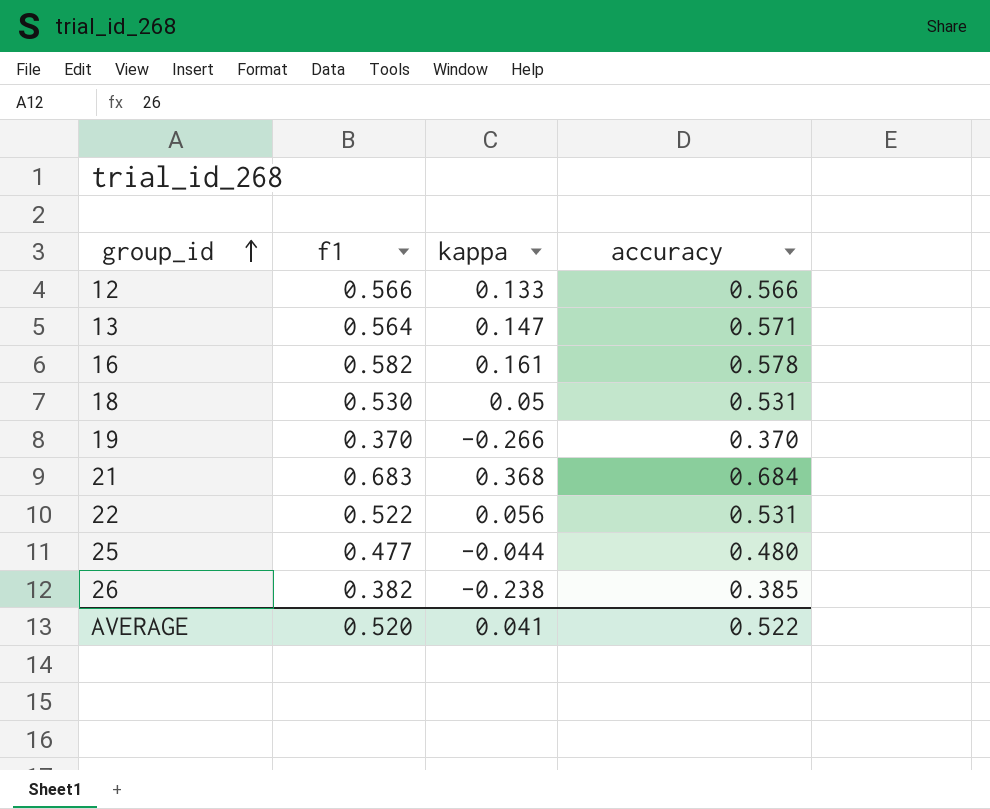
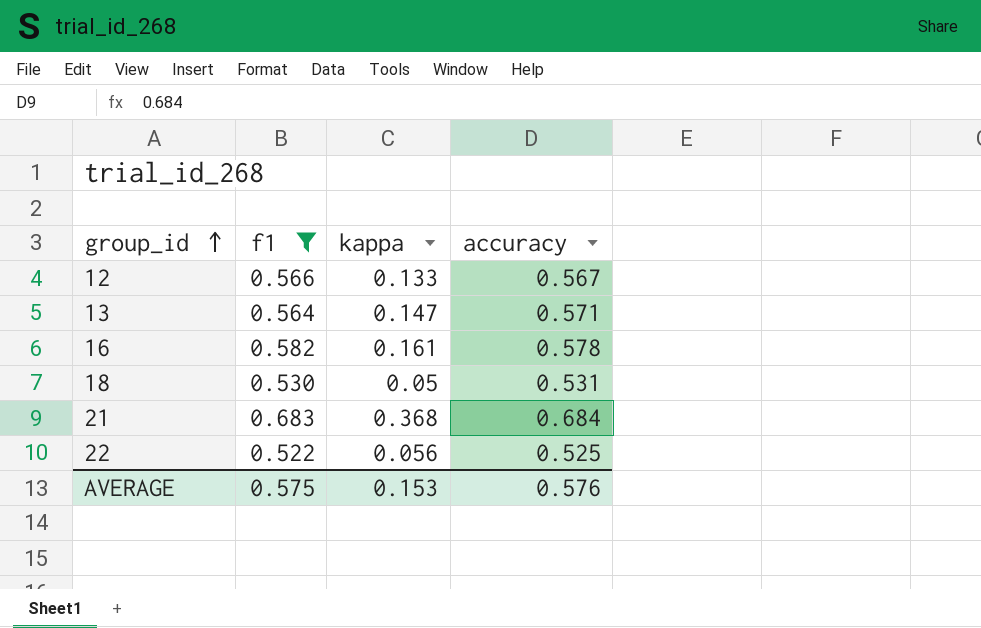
filter: none -> f1 >= 0.522
12 | accuracy: 0.566 -> 0.567
22 | accuracy: 0.531 -> 0.525
AVERAGE | f1: 0.520 -> 0.575
AVERAGE | kappa: 0.041 -> 0.153
AVERAGE | accuracy: 0.522 -> 0.576

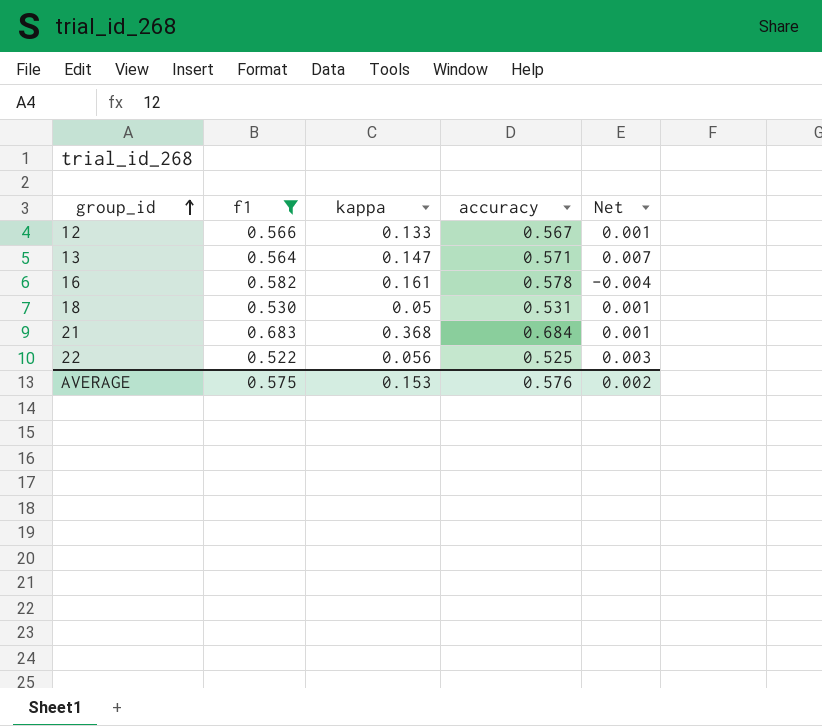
column Net | formula: none -> [accuracy] - [f1]

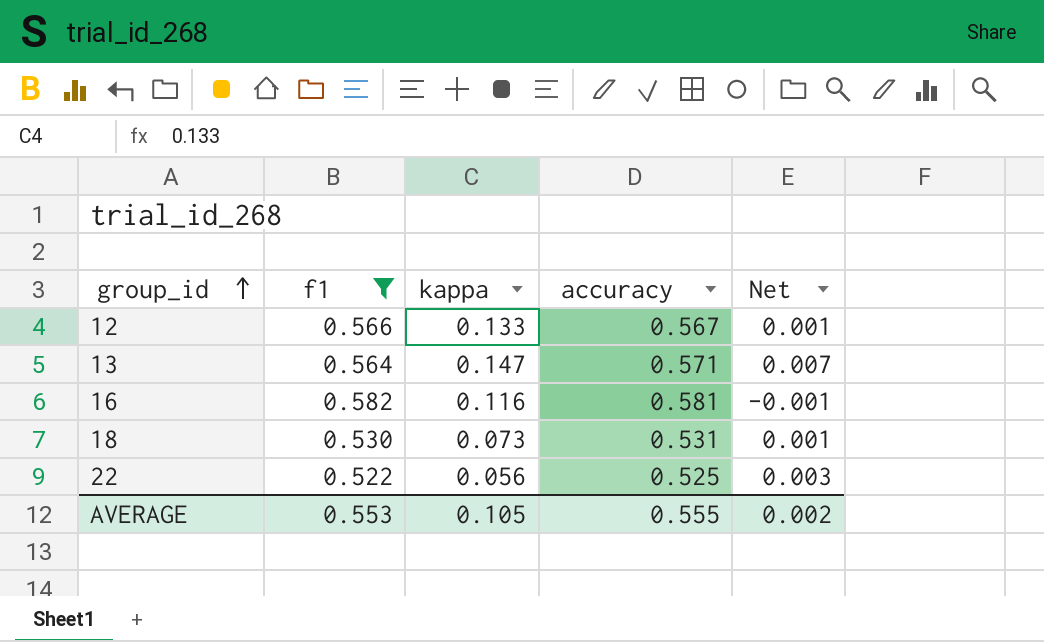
row 21: 0.683 | 0.368 | 0.684 | 0.001 -> none
16 | kappa: 0.161 -> 0.116
16 | accuracy: 0.578 -> 0.581
16 | Net: -0.004 -> -0.001
18 | kappa: 0.05 -> 0.073
AVERAGE | f1: 0.575 -> 0.553
AVERAGE | kappa: 0.153 -> 0.105
AVERAGE | accuracy: 0.576 -> 0.555

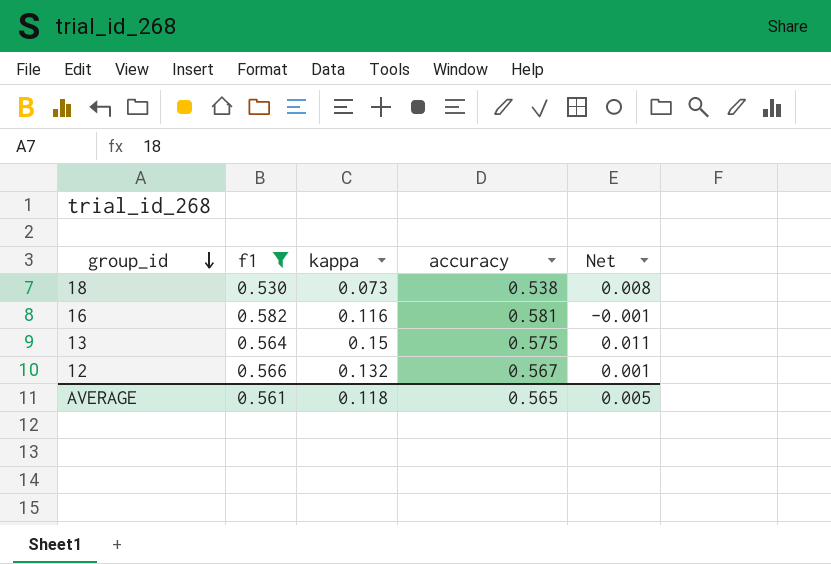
row order: group_id ascending -> group_id descending
row 22: 0.522 | 0.056 | 0.525 | 0.003 -> none
18 | accuracy: 0.531 -> 0.538
18 | Net: 0.001 -> 0.008
13 | kappa: 0.147 -> 0.15
13 | accuracy: 0.571 -> 0.575
13 | Net: 0.007 -> 0.011
12 | kappa: 0.133 -> 0.132
AVERAGE | f1: 0.553 -> 0.561
AVERAGE | kappa: 0.105 -> 0.118
AVERAGE | accuracy: 0.555 -> 0.565
AVERAGE | Net: 0.002 -> 0.005

